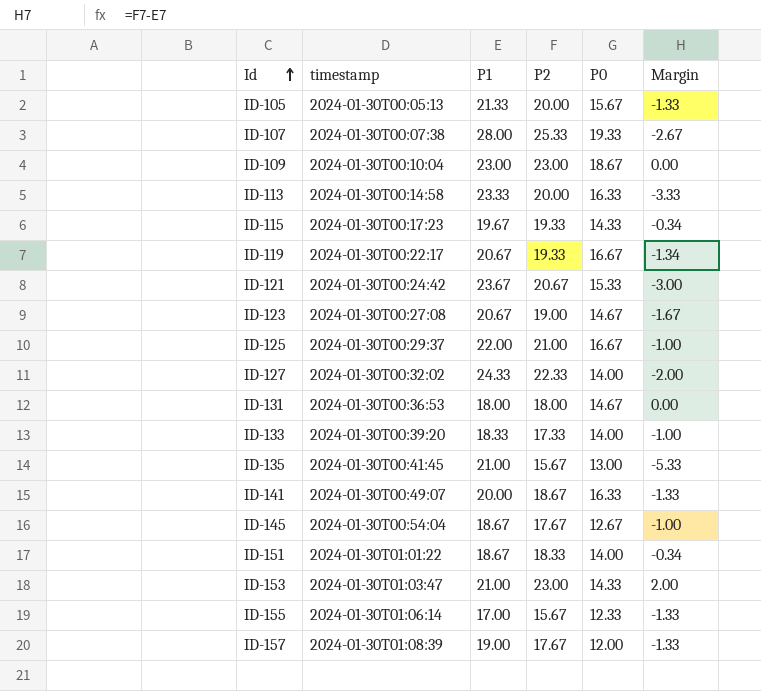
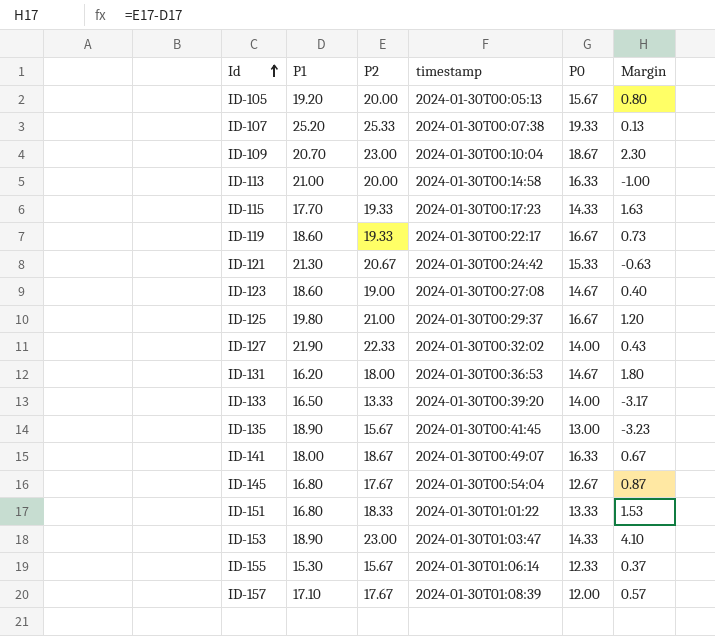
column timestamp | position: 2 -> 4
ID-105 | P1: 21.33 -> 19.20
ID-105 | Margin: -1.33 -> 0.80
ID-107 | P1: 28.00 -> 25.20
ID-107 | Margin: -2.67 -> 0.13
ID-109 | P1: 23.00 -> 20.70
ID-109 | Margin: 0.00 -> 2.30
ID-113 | P1: 23.33 -> 21.00
ID-113 | Margin: -3.33 -> -1.00
ID-115 | P1: 19.67 -> 17.70
ID-115 | Margin: -0.34 -> 1.63
ID-119 | P1: 20.67 -> 18.60
ID-119 | Margin: -1.34 -> 0.73
ID-121 | P1: 23.67 -> 21.30
ID-121 | Margin: -3.00 -> -0.63
ID-123 | P1: 20.67 -> 18.60
ID-123 | Margin: -1.67 -> 0.40
ID-125 | P1: 22.00 -> 19.80
ID-125 | Margin: -1.00 -> 1.20
ID-127 | P1: 24.33 -> 21.90
ID-127 | Margin: -2.00 -> 0.43
ID-131 | P1: 18.00 -> 16.20
ID-131 | Margin: 0.00 -> 1.80
ID-133 | P1: 18.33 -> 16.50
ID-133 | P2: 17.33 -> 13.33
ID-133 | Margin: -1.00 -> -3.17
ID-135 | P1: 21.00 -> 18.90
ID-135 | Margin: -5.33 -> -3.23
ID-141 | P1: 20.00 -> 18.00
ID-141 | Margin: -1.33 -> 0.67
ID-145 | P1: 18.67 -> 16.80
ID-145 | Margin: -1.00 -> 0.87
ID-151 | P1: 18.67 -> 16.80
ID-151 | P0: 14.00 -> 13.33
ID-151 | Margin: -0.34 -> 1.53
ID-153 | P1: 21.00 -> 18.90
ID-153 | Margin: 2.00 -> 4.10
ID-155 | P1: 17.00 -> 15.30
ID-155 | Margin: -1.33 -> 0.37
ID-157 | P1: 19.00 -> 17.10
ID-157 | Margin: -1.33 -> 0.57

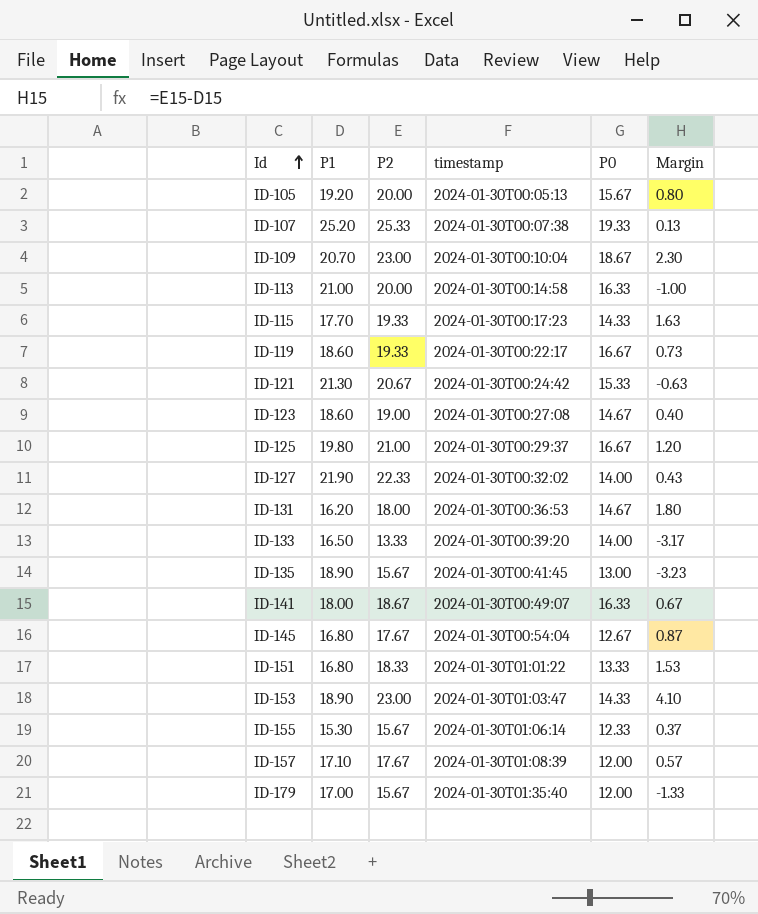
row ID-179: none -> 17.00 | 15.67 | 2024-01-30T01:35:40 | 12.00 | -1.33

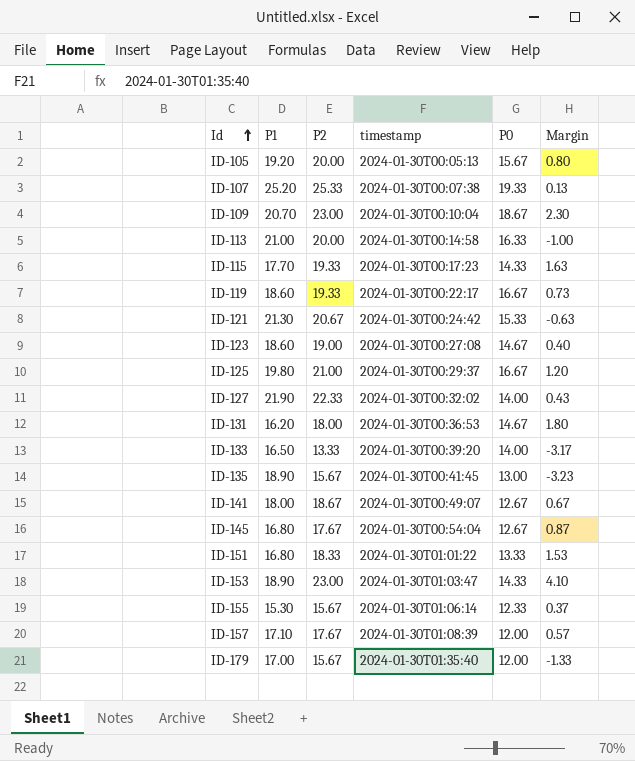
ID-141 | P0: 16.33 -> 12.67

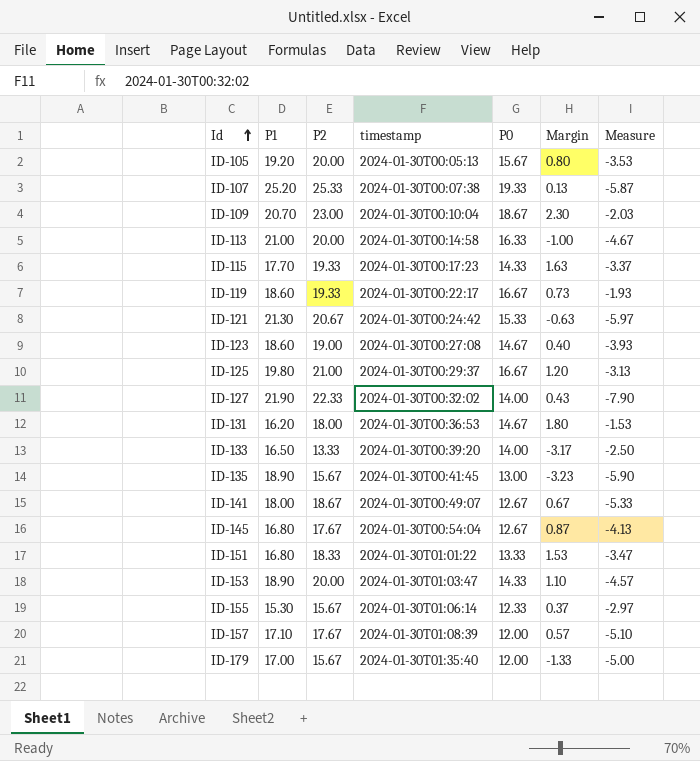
column Measure | formula: none -> [P0] - [P1]
ID-153 | P2: 23.00 -> 20.00
ID-153 | Margin: 4.10 -> 1.10

